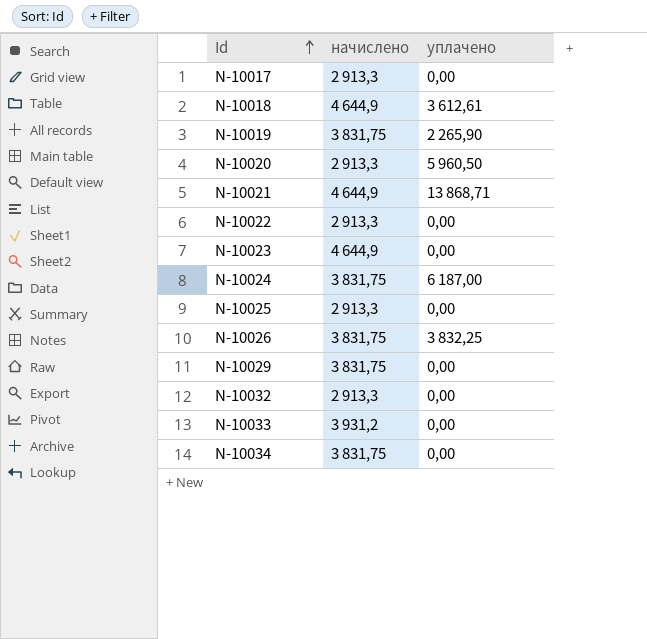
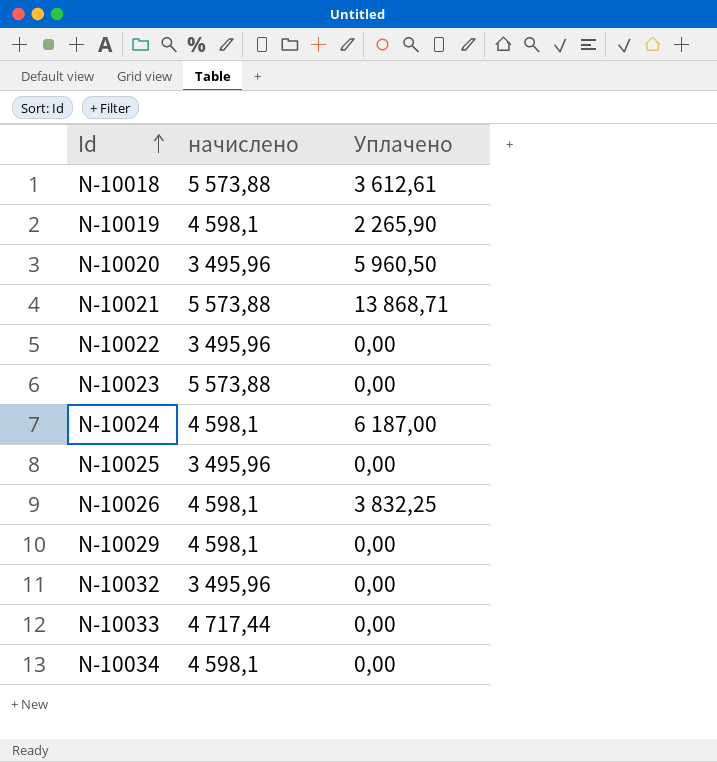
column name: уплачено -> Уплачено
row N-10017: 2 913,3 | 0,00 -> none
N-10018 | начислено: 4 644,9 -> 5 573,88
N-10019 | начислено: 3 831,75 -> 4 598,1
N-10020 | начислено: 2 913,3 -> 3 495,96
N-10021 | начислено: 4 644,9 -> 5 573,88
N-10022 | начислено: 2 913,3 -> 3 495,96
N-10023 | начислено: 4 644,9 -> 5 573,88
N-10024 | начислено: 3 831,75 -> 4 598,1
N-10025 | начислено: 2 913,3 -> 3 495,96
N-10026 | начислено: 3 831,75 -> 4 598,1
N-10029 | начислено: 3 831,75 -> 4 598,1
N-10032 | начислено: 2 913,3 -> 3 495,96
N-10033 | начислено: 3 931,2 -> 4 717,44
N-10034 | начислено: 3 831,75 -> 4 598,1

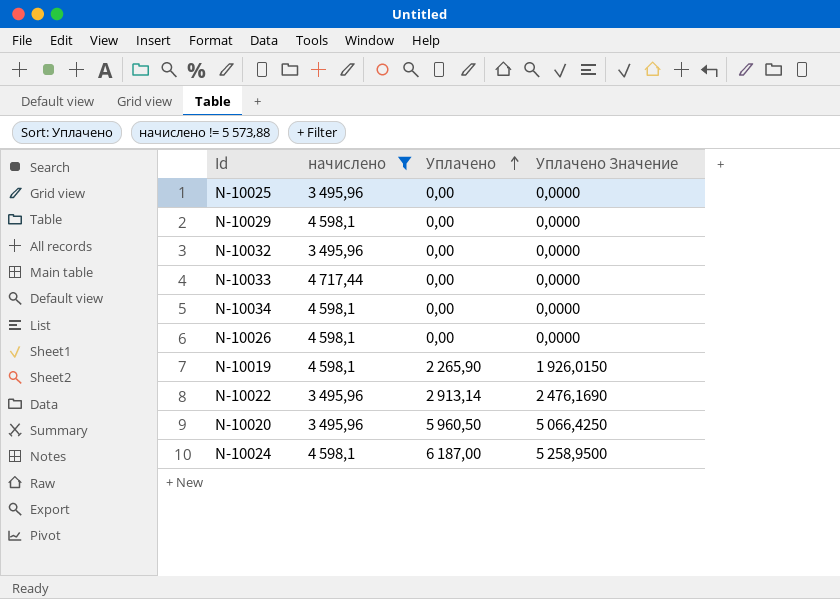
filter: none -> начислено != 5 573,88
row order: Id ascending -> Уплачено ascending
column Уплачено Значение | formula: none -> [Уплачено] * 0,85
N-10026 | Уплачено: 3 832,25 -> 0,00
N-10022 | Уплачено: 0,00 -> 2 913,14

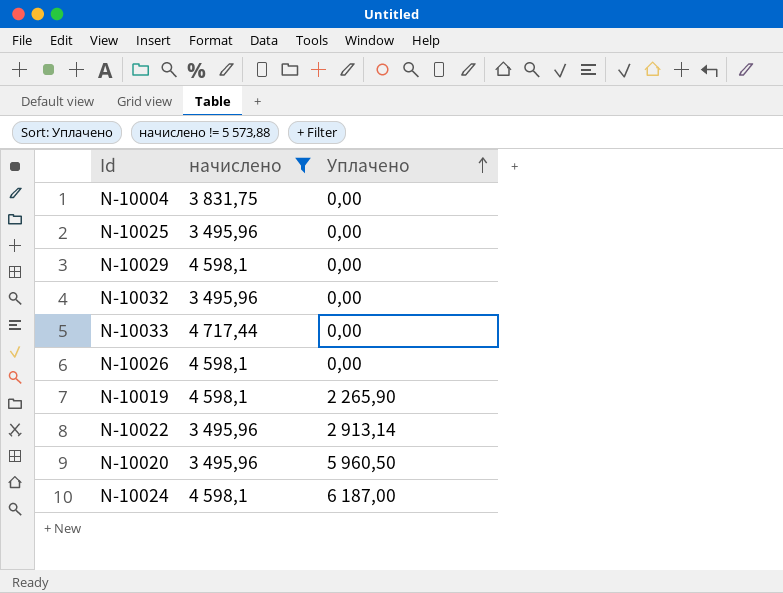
column Уплачено Значение | formula: [Уплачено] * 0,85 -> none
row N-10034: 4 598,1 | 0,00 | 0,0000 -> none
row N-10004: none -> 3 831,75 | 0,00

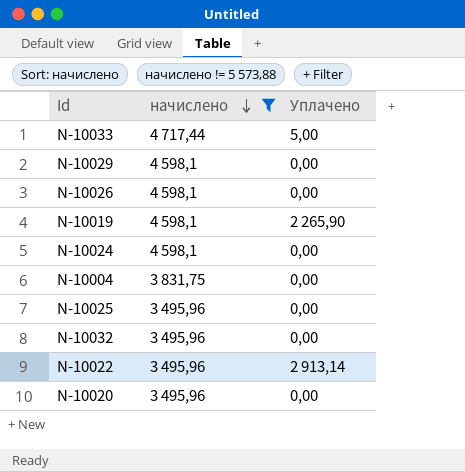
row order: Уплачено ascending -> начислено descending
N-10033 | Уплачено: 0,00 -> 5,00
N-10024 | Уплачено: 6 187,00 -> 0,00
N-10020 | Уплачено: 5 960,50 -> 0,00

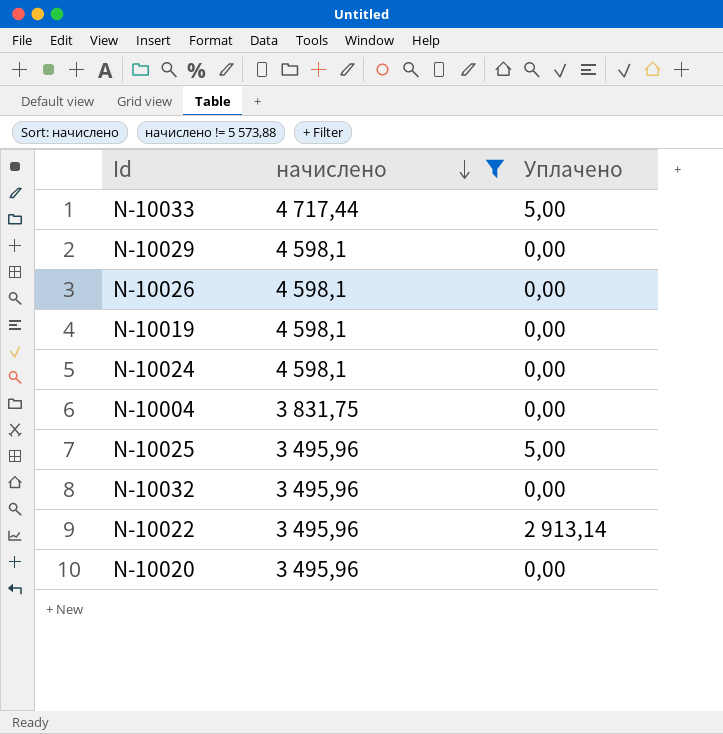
N-10019 | Уплачено: 2 265,90 -> 0,00
N-10025 | Уплачено: 0,00 -> 5,00

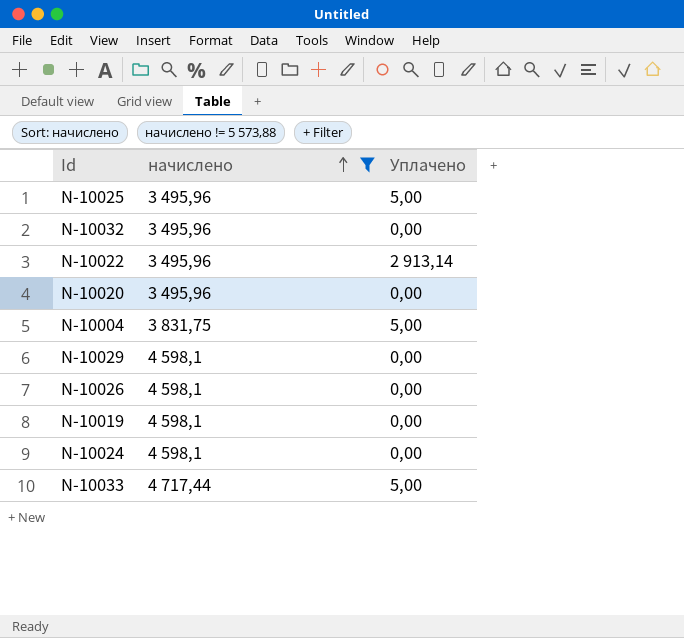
row order: начислено descending -> начислено ascending
N-10004 | Уплачено: 0,00 -> 5,00

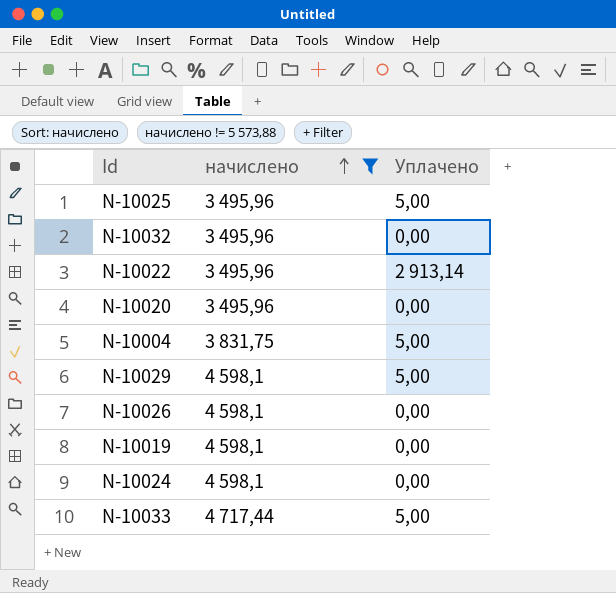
N-10029 | Уплачено: 0,00 -> 5,00

